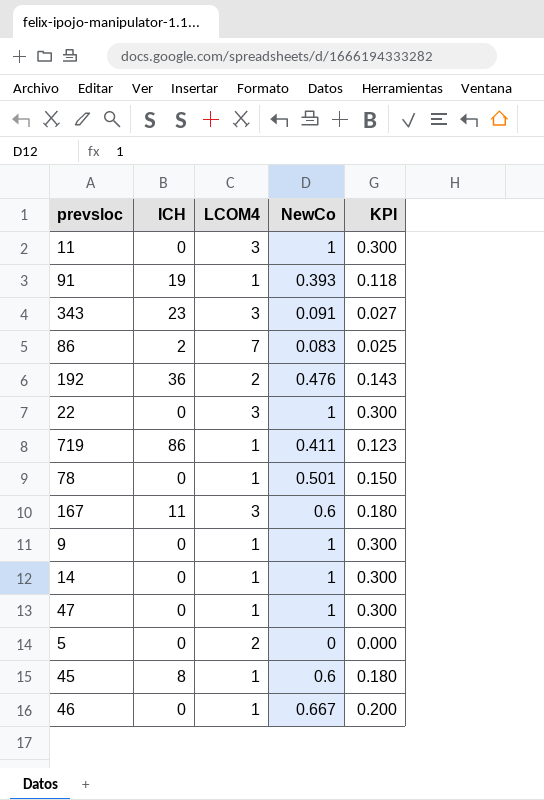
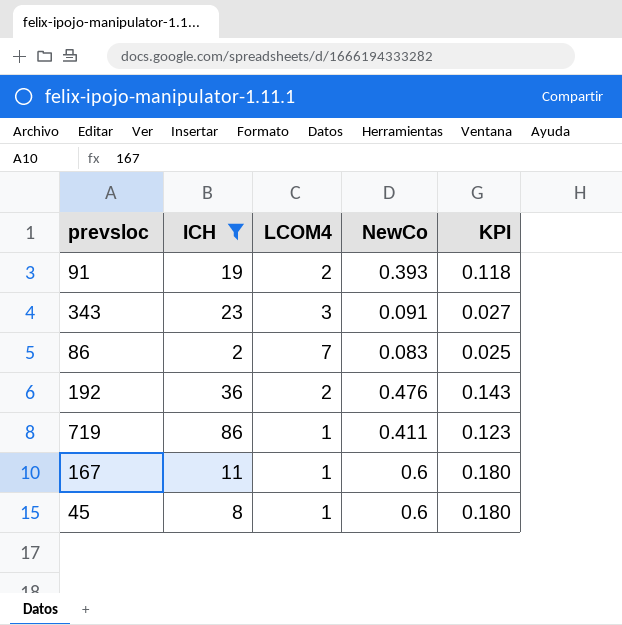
filter: none -> ICH != 0
91 | LCOM4: 1 -> 2
167 | LCOM4: 3 -> 1

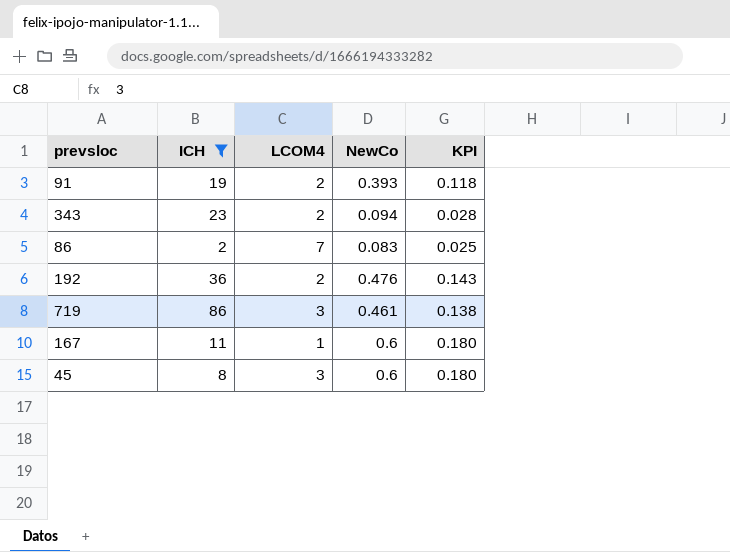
343 | LCOM4: 3 -> 2
343 | NewCo: 0.091 -> 0.094
343 | KPI: 0.027 -> 0.028
719 | LCOM4: 1 -> 3
719 | NewCo: 0.411 -> 0.461
719 | KPI: 0.123 -> 0.138
45 | LCOM4: 1 -> 3

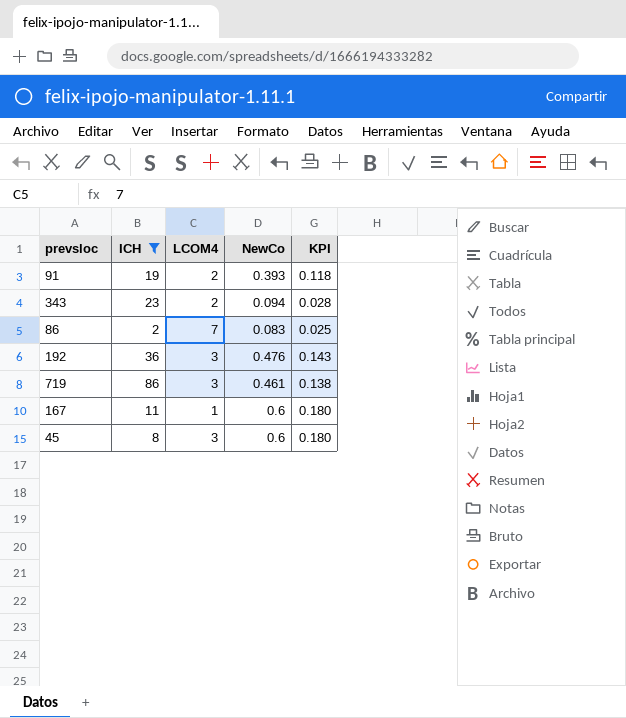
192 | LCOM4: 2 -> 3

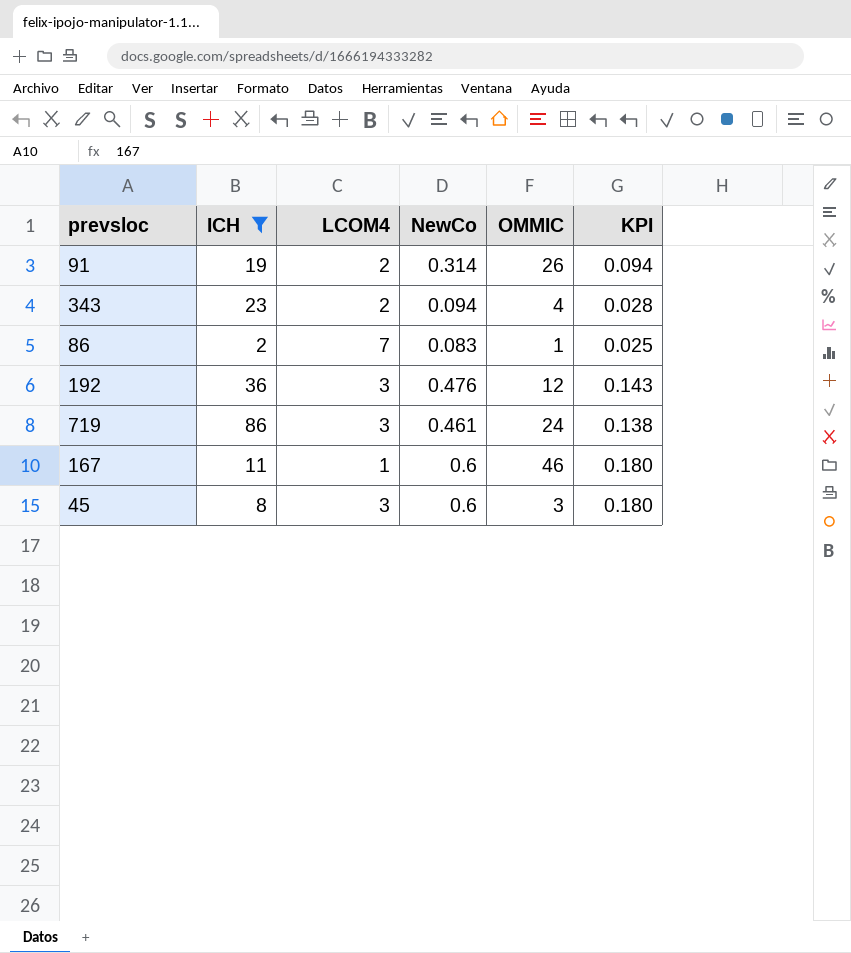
column OMMIC | position: none -> 5
91 | NewCo: 0.393 -> 0.314
91 | KPI: 0.118 -> 0.094

